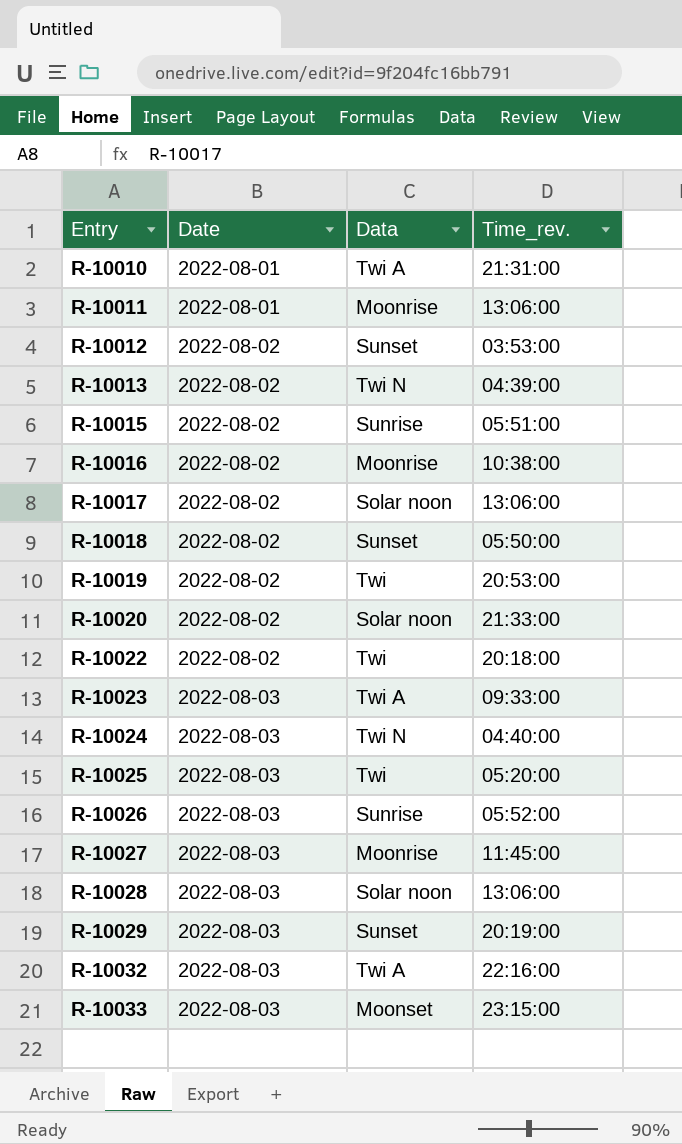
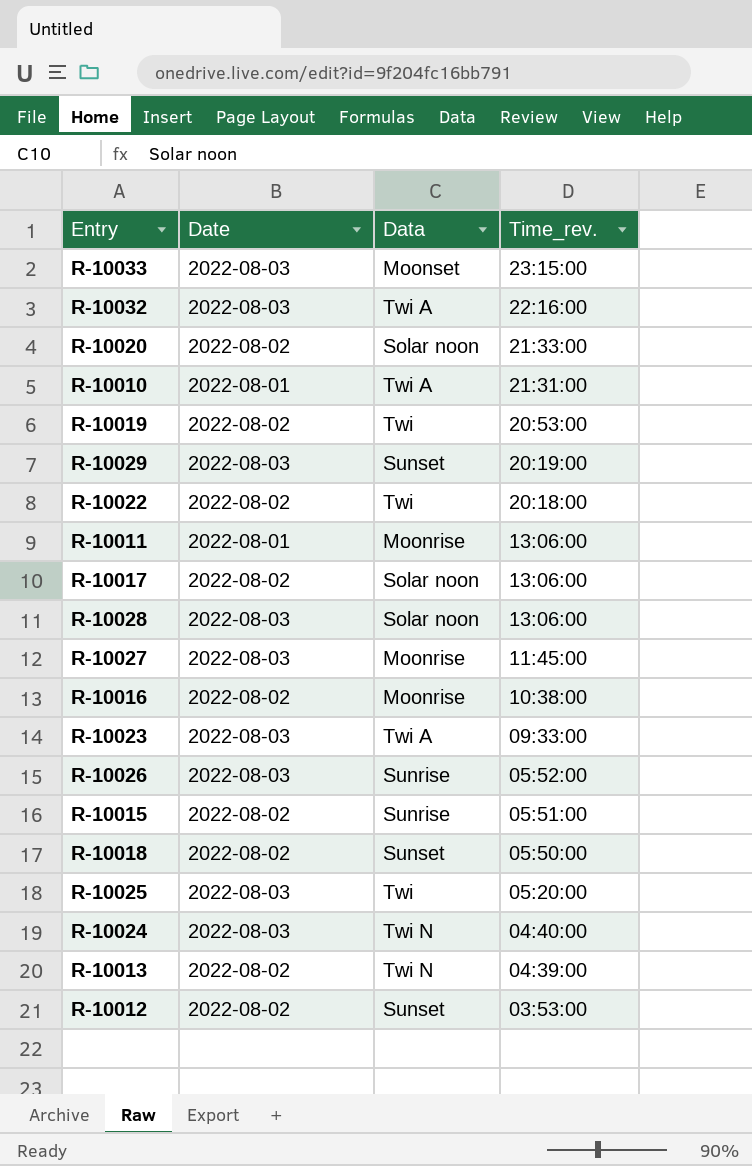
row order: Entry ascending -> Time_rev. descending

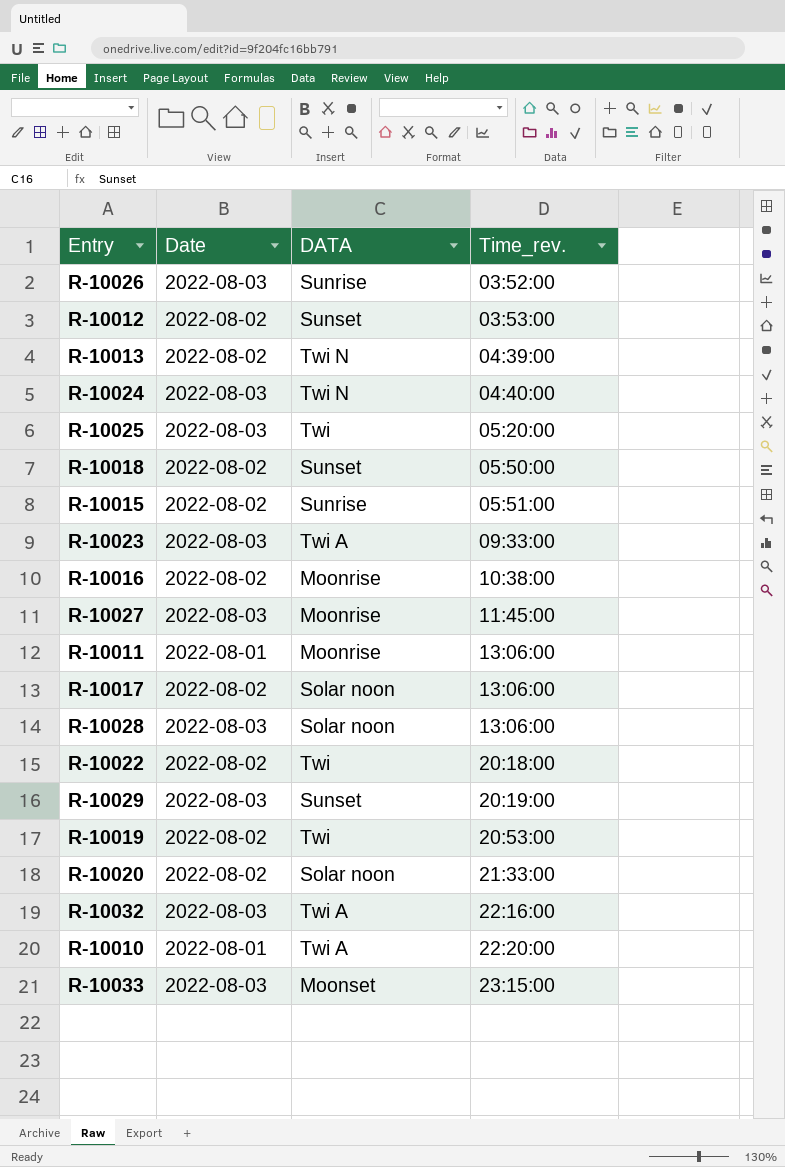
row order: Time_rev. descending -> Time_rev. ascending
column name: Data -> DATA
R-10026 | Time_rev.: 05:52:00 -> 03:52:00
R-10010 | Time_rev.: 21:31:00 -> 22:20:00

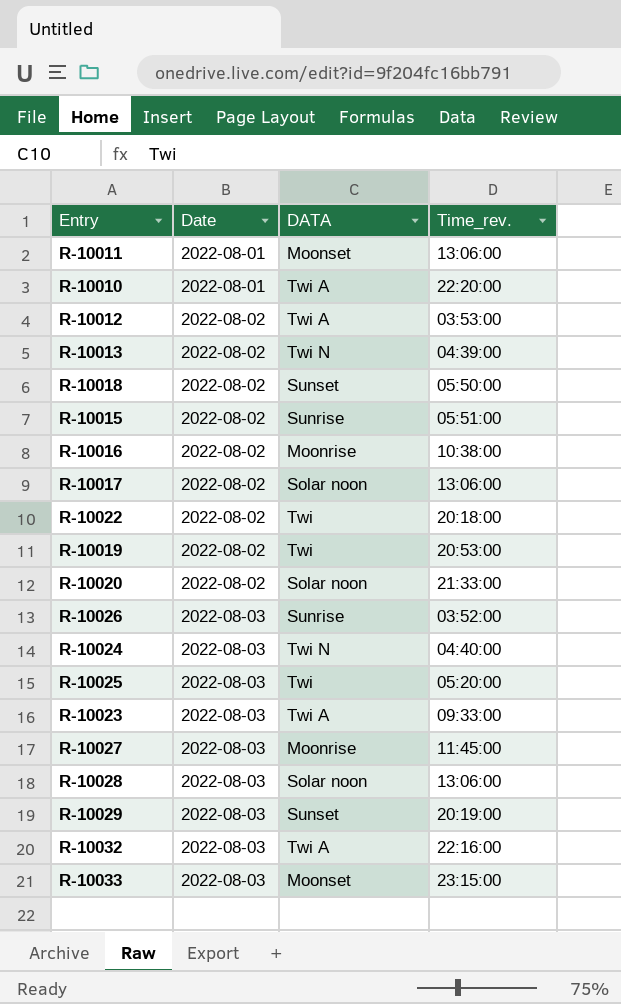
row order: Time_rev. ascending -> Date ascending
R-10011 | DATA: Moonrise -> Moonset
R-10012 | DATA: Sunset -> Twi A

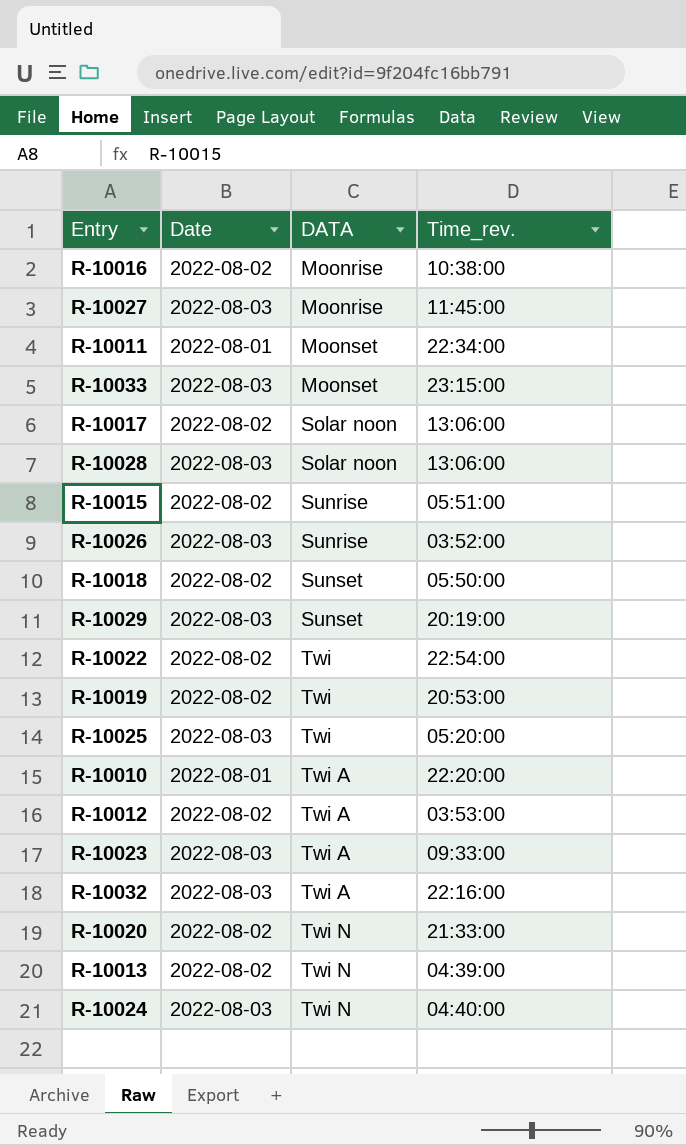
row order: Date ascending -> DATA ascending
R-10011 | Time_rev.: 13:06:00 -> 22:34:00
R-10022 | Time_rev.: 20:18:00 -> 22:54:00
R-10020 | DATA: Solar noon -> Twi N

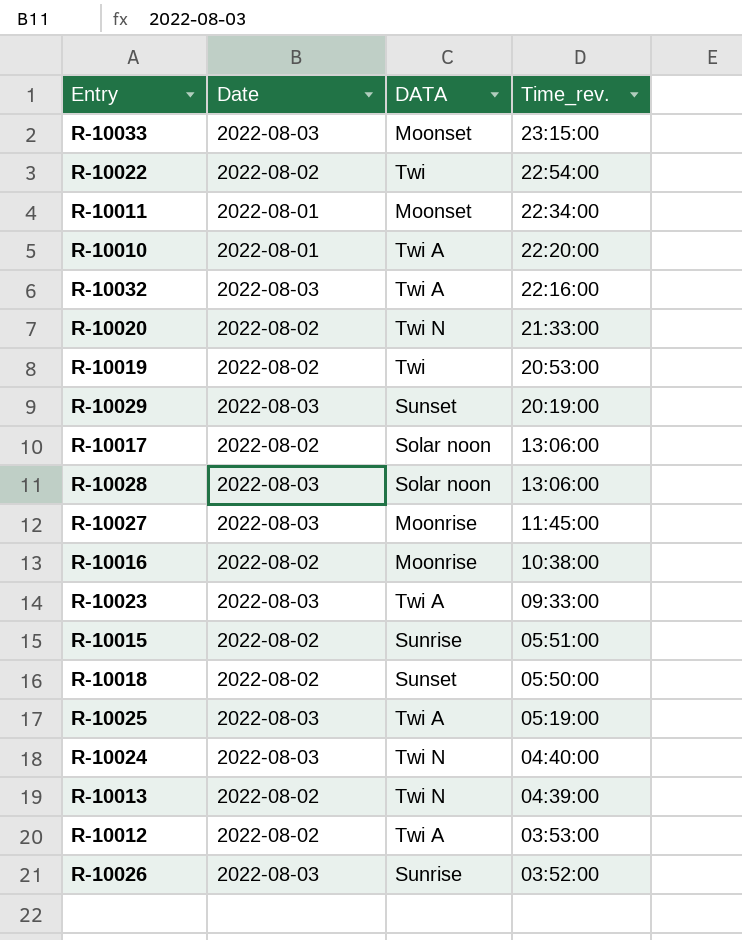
row order: DATA ascending -> Time_rev. descending
R-10025 | DATA: Twi -> Twi A
R-10025 | Time_rev.: 05:20:00 -> 05:19:00

